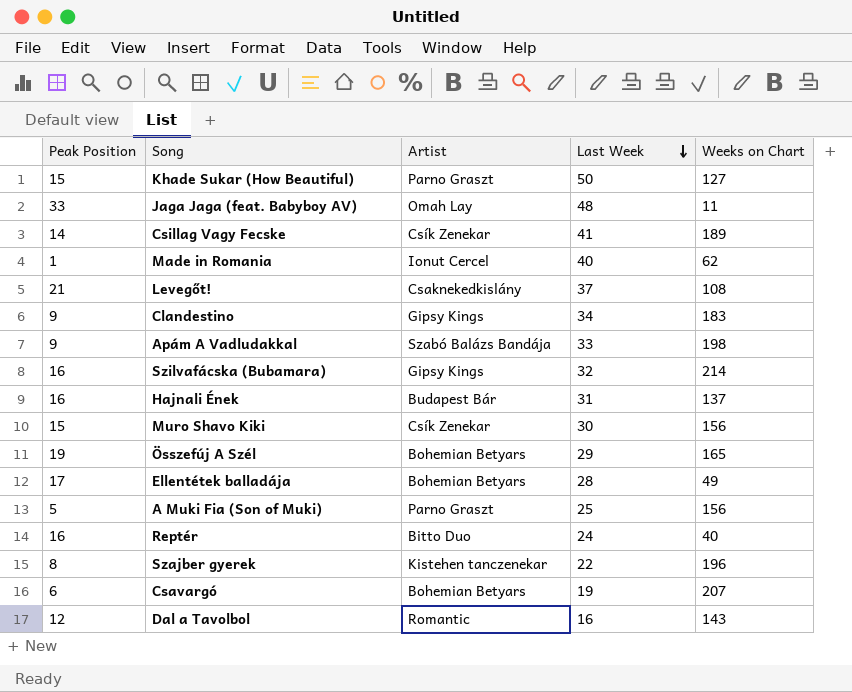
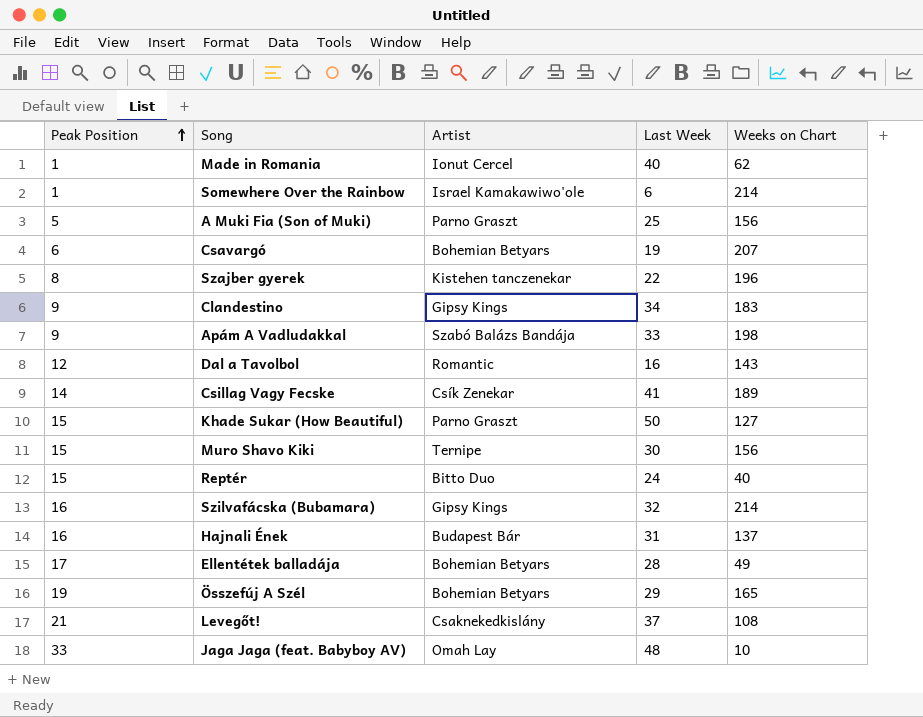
row order: Last Week descending -> Peak Position ascending
row Somewhere Over the Rainbow: none -> 1 | Israel Kamakawiwo'ole | 6 | 214
Muro Shavo Kiki | Artist: Csík Zenekar -> Ternipe
Reptér | Peak Position: 16 -> 15
Jaga Jaga (feat. Babyboy AV) | Weeks on Chart: 11 -> 10

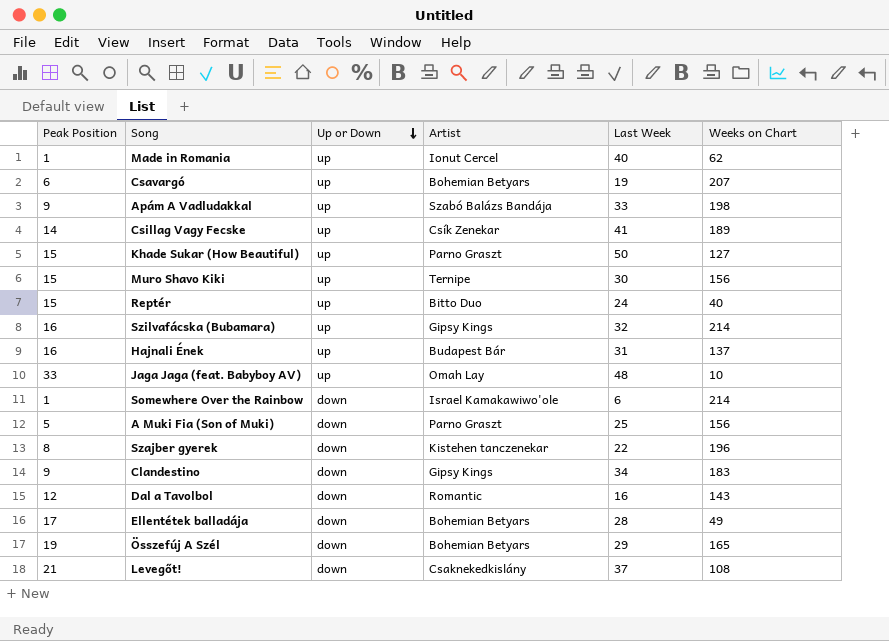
row order: Peak Position ascending -> Up or Down descending
column Up or Down | position: none -> 3

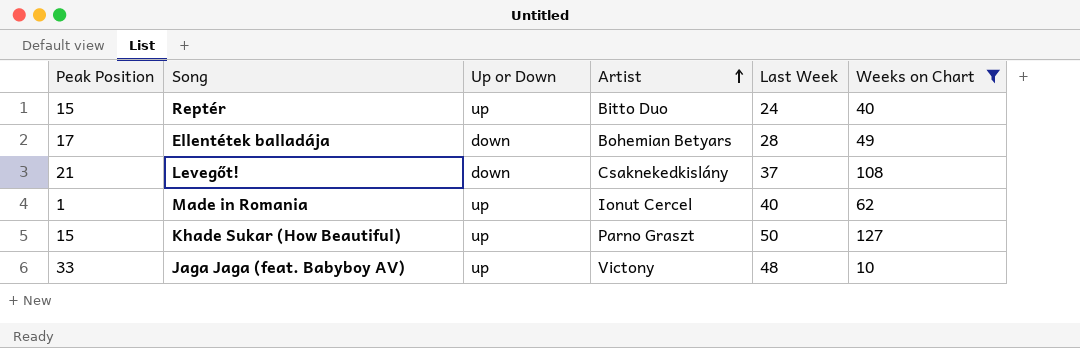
filter: none -> Weeks on Chart <= 127
row order: Up or Down descending -> Artist ascending
Jaga Jaga (feat. Babyboy AV) | Artist: Omah Lay -> Victony

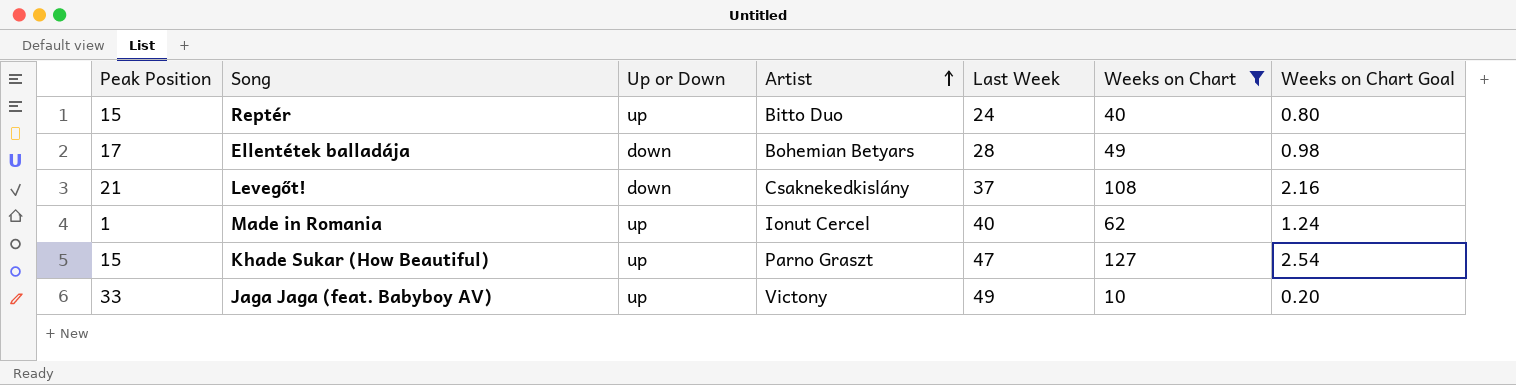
column Weeks on Chart Goal | formula: none -> [Weeks on Chart] * 0.02
Khade Sukar (How Beautiful) | Last Week: 50 -> 47
Jaga Jaga (feat. Babyboy AV) | Last Week: 48 -> 49

